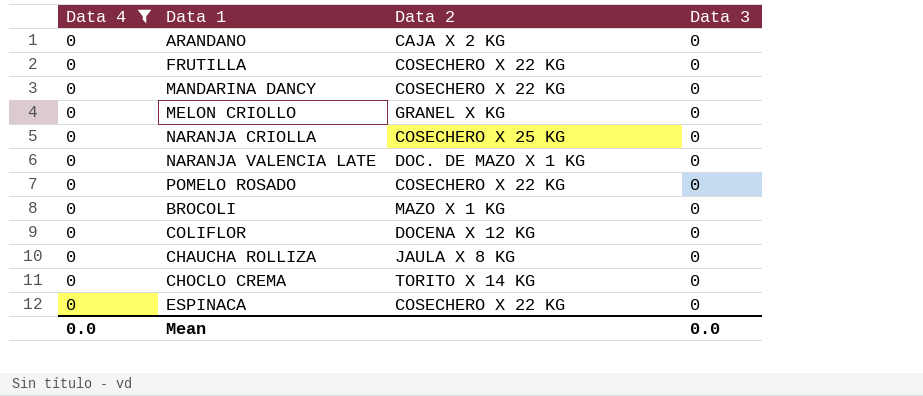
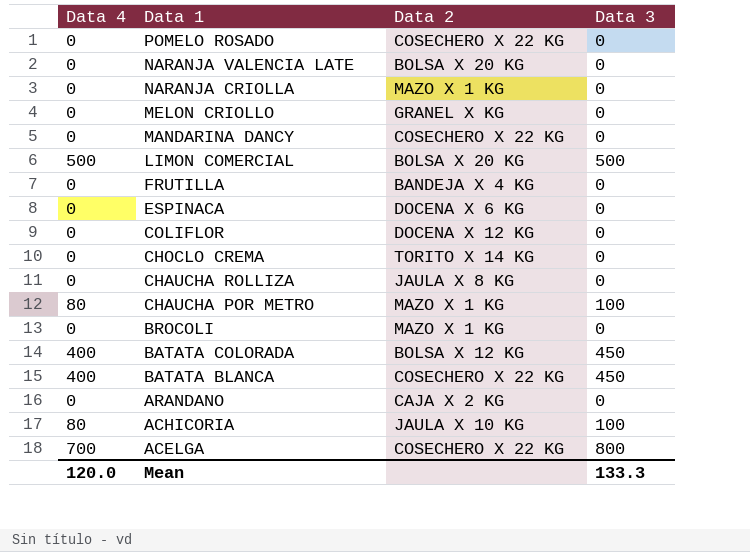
filter: Data 4 = 0 -> none
row order: none -> Data 1 descending
NARANJA VALENCIA LATE | Data 2: DOC. DE MAZO X 1 KG -> BOLSA X 20 KG
NARANJA CRIOLLA | Data 2: COSECHERO X 25 KG -> MAZO X 1 KG
FRUTILLA | Data 2: COSECHERO X 22 KG -> BANDEJA X 4 KG
ESPINACA | Data 2: COSECHERO X 22 KG -> DOCENA X 6 KG
Mean | Data 4: 0.0 -> 120.0
Mean | Data 3: 0.0 -> 133.3

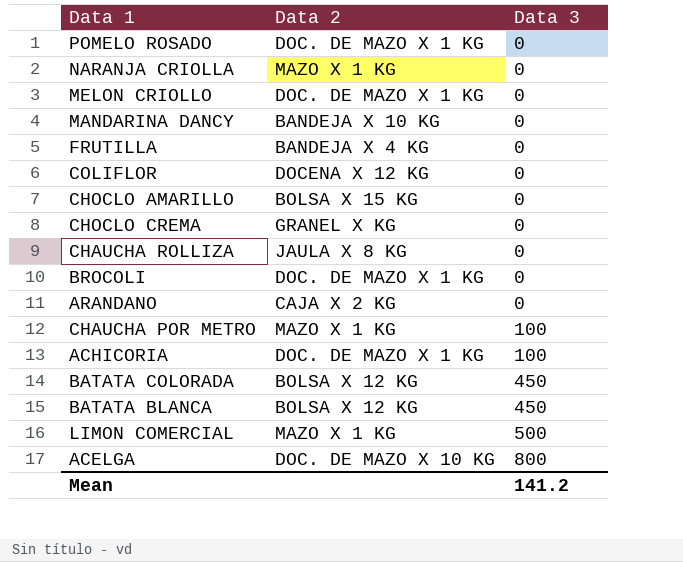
row order: Data 1 descending -> Data 3 ascending
column Data 4 | position: 1 -> none
row NARANJA VALENCIA LATE: 0 | BOLSA X 20 KG | 0 -> none
row ESPINACA: 0 | DOCENA X 6 KG | 0 -> none
POMELO ROSADO | Data 2: COSECHERO X 22 KG -> DOC. DE MAZO X 1 KG
MELON CRIOLLO | Data 2: GRANEL X KG -> DOC. DE MAZO X 1 KG
MANDARINA DANCY | Data 2: COSECHERO X 22 KG -> BANDEJA X 10 KG
row CHOCLO AMARILLO: none -> BOLSA X 15 KG | 0
CHOCLO CREMA | Data 2: TORITO X 14 KG -> GRANEL X KG
BROCOLI | Data 2: MAZO X 1 KG -> DOC. DE MAZO X 1 KG
ACHICORIA | Data 2: JAULA X 10 KG -> DOC. DE MAZO X 1 KG
BATATA BLANCA | Data 2: COSECHERO X 22 KG -> BOLSA X 12 KG
LIMON COMERCIAL | Data 2: BOLSA X 20 KG -> MAZO X 1 KG
ACELGA | Data 2: COSECHERO X 22 KG -> DOC. DE MAZO X 10 KG
Mean | Data 3: 133.3 -> 141.2

